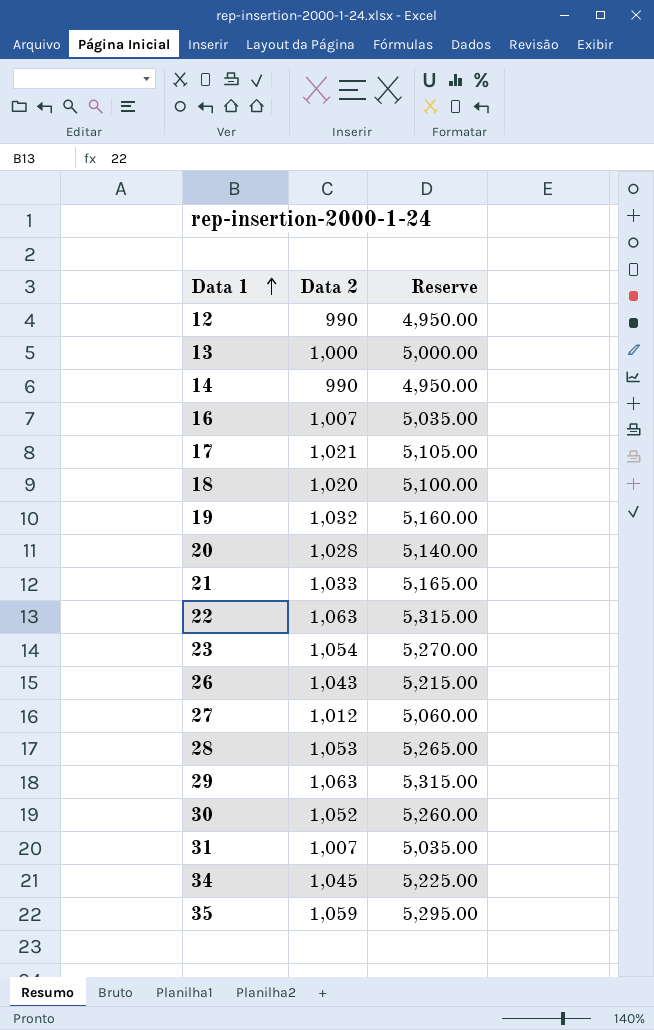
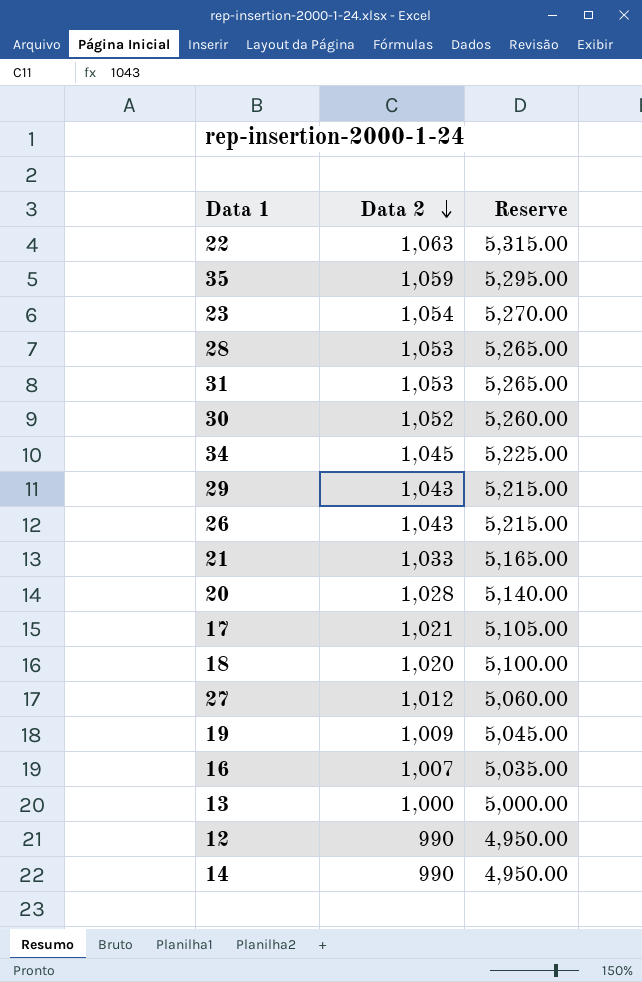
row order: Data 1 ascending -> Data 2 descending
31 | Data 2: 1,007 -> 1,053
31 | Reserve: 5,035.00 -> 5,265.00
29 | Data 2: 1,063 -> 1,043
29 | Reserve: 5,315.00 -> 5,215.00
19 | Data 2: 1,032 -> 1,009
19 | Reserve: 5,160.00 -> 5,045.00

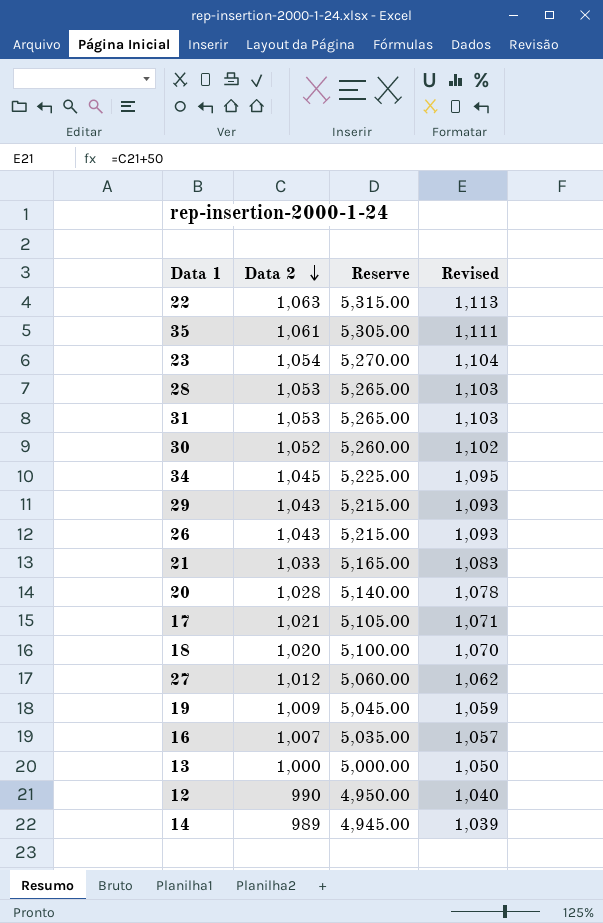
column Revised | formula: none -> [Data 2] + 50
35 | Data 2: 1,059 -> 1,061
35 | Reserve: 5,295.00 -> 5,305.00
14 | Data 2: 990 -> 989
14 | Reserve: 4,950.00 -> 4,945.00

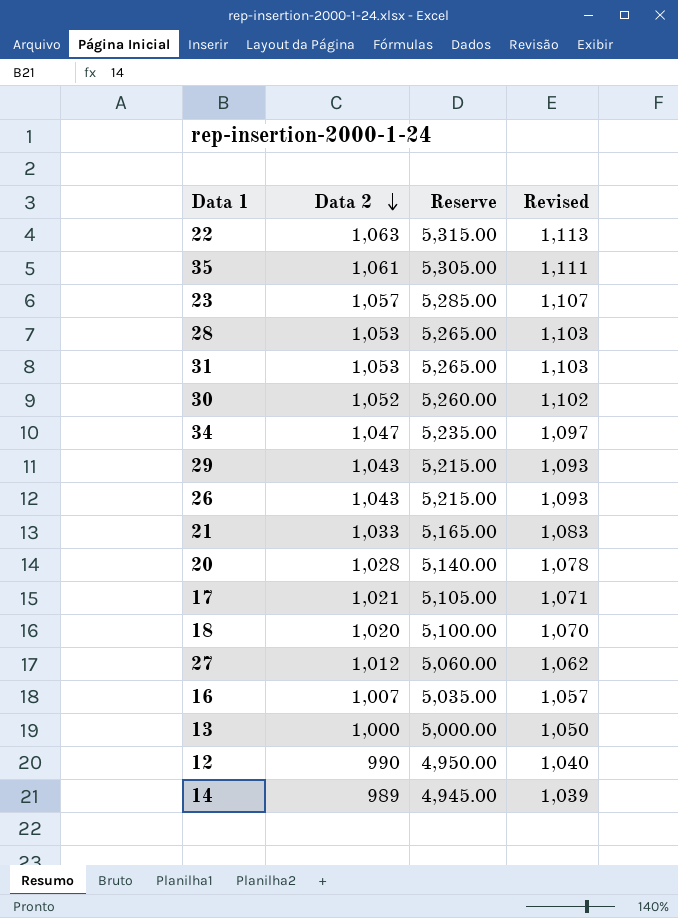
row 19: 1,009 | 5,045.00 | 1,059 -> none
23 | Data 2: 1,054 -> 1,057
23 | Reserve: 5,270.00 -> 5,285.00
23 | Revised: 1,104 -> 1,107
34 | Data 2: 1,045 -> 1,047
34 | Reserve: 5,225.00 -> 5,235.00
34 | Revised: 1,095 -> 1,097

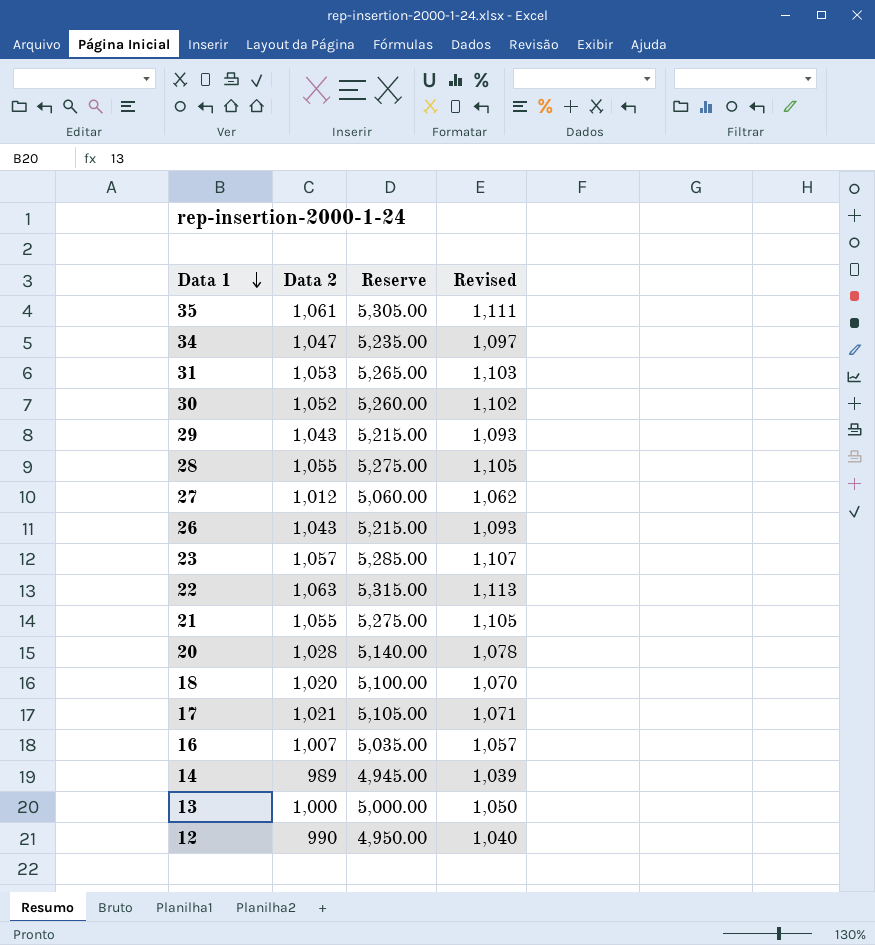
row order: Data 2 descending -> Data 1 descending
28 | Data 2: 1,053 -> 1,055
28 | Reserve: 5,265.00 -> 5,275.00
28 | Revised: 1,103 -> 1,105
21 | Data 2: 1,033 -> 1,055
21 | Reserve: 5,165.00 -> 5,275.00
21 | Revised: 1,083 -> 1,105

